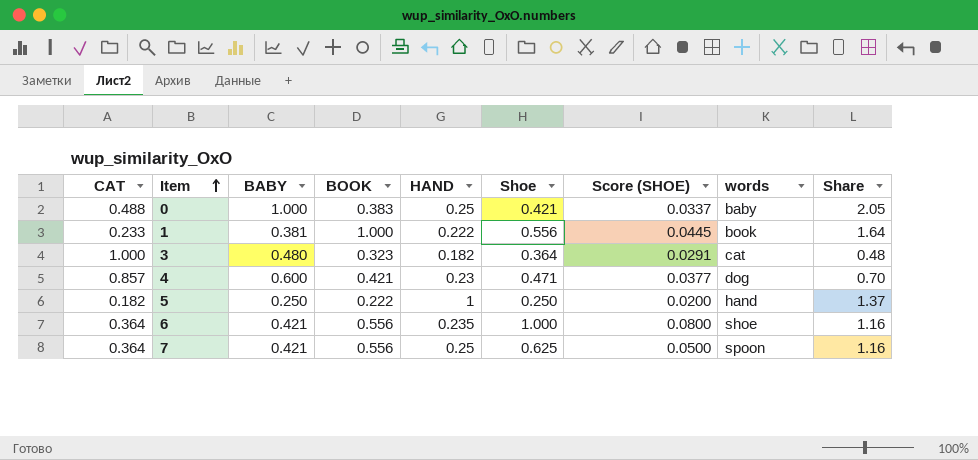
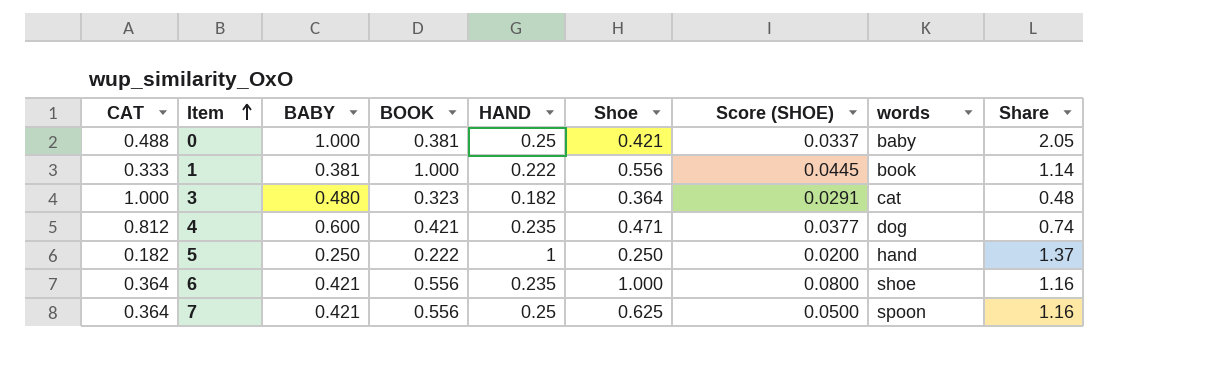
0 | BOOK: 0.383 -> 0.381
1 | CAT: 0.233 -> 0.333
1 | Share: 1.64 -> 1.14
4 | CAT: 0.857 -> 0.812
4 | HAND: 0.23 -> 0.235
4 | Share: 0.70 -> 0.74

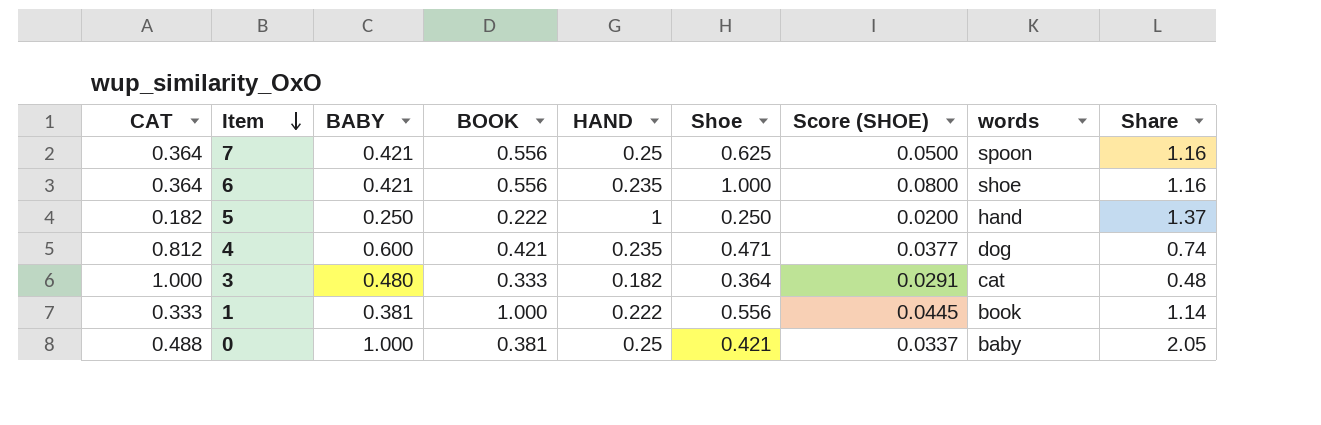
row order: Item ascending -> Item descending
3 | BOOK: 0.323 -> 0.333

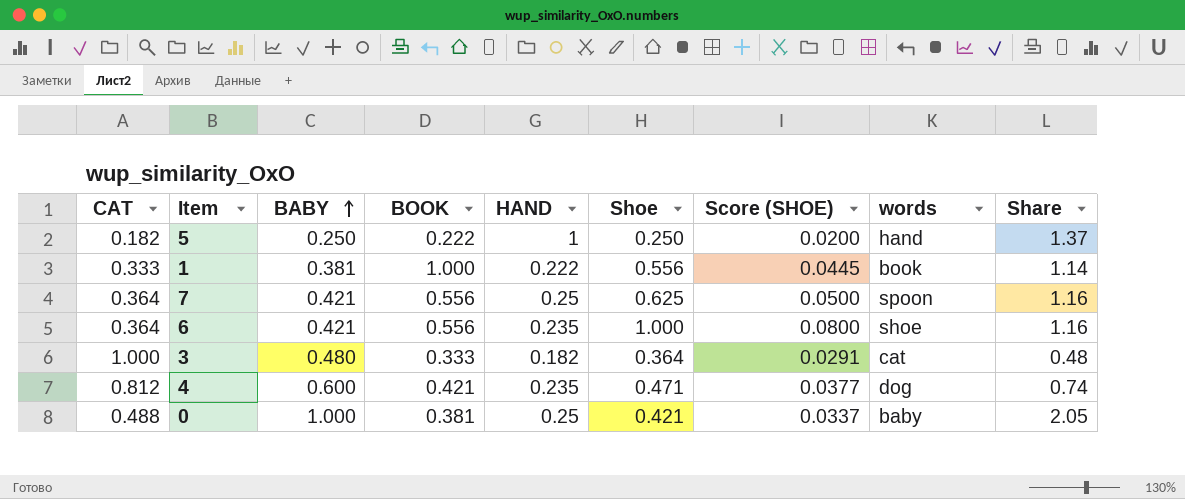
row order: Item descending -> BABY ascending

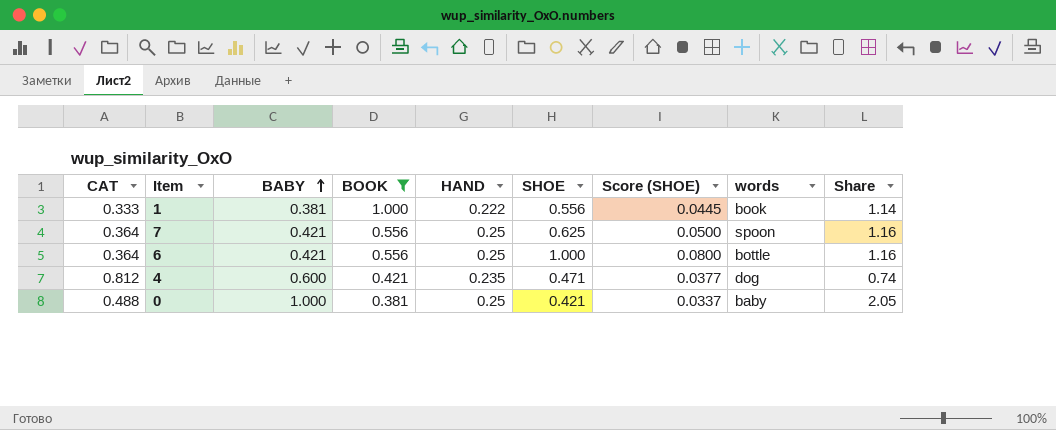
filter: none -> BOOK >= 0.381
column name: Shoe -> SHOE
6 | HAND: 0.235 -> 0.25
6 | words: shoe -> bottle

